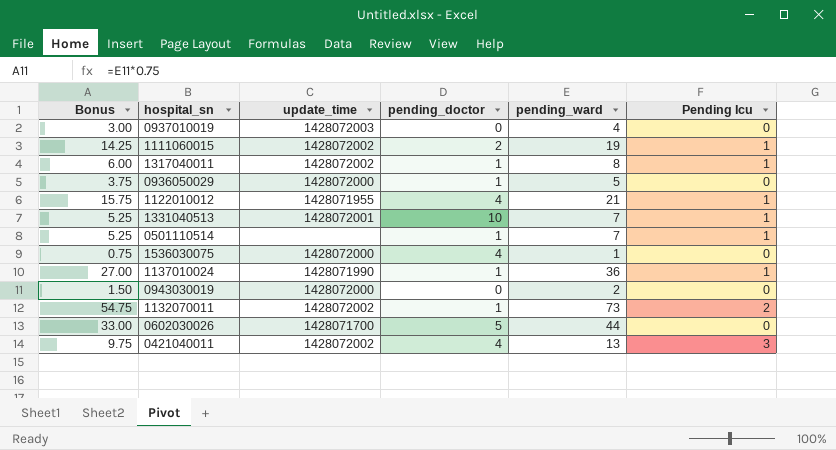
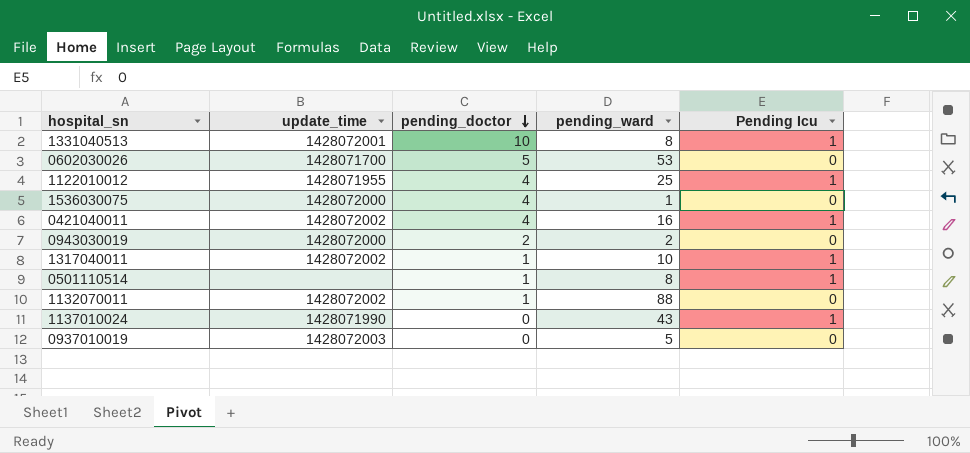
row order: none -> pending_doctor descending
column Bonus | formula: [pending_ward] * 0.75 -> none
row 1111060015: 14.25 | 1428072002 | 2 | 19 | 1 -> none
row 0936050029: 3.75 | 1428072000 | 1 | 5 | 0 -> none
1331040513 | pending_ward: 7 -> 8
0602030026 | pending_ward: 44 -> 53
1122010012 | pending_ward: 21 -> 25
0421040011 | pending_ward: 13 -> 16
0421040011 | Pending Icu: 3 -> 1
0943030019 | pending_doctor: 0 -> 2
1317040011 | pending_ward: 8 -> 10
0501110514 | pending_ward: 7 -> 8
1132070011 | pending_ward: 73 -> 88
1132070011 | Pending Icu: 2 -> 0
1137010024 | pending_doctor: 1 -> 0
1137010024 | pending_ward: 36 -> 43
0937010019 | pending_ward: 4 -> 5

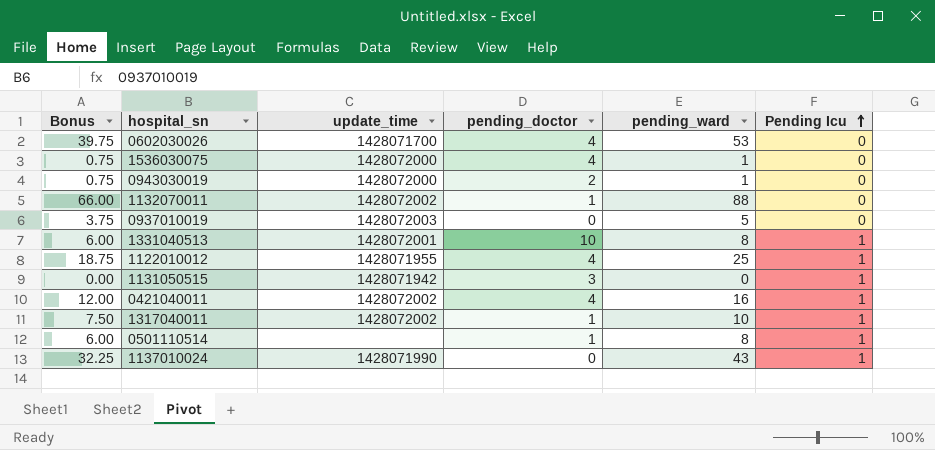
row order: pending_doctor descending -> Pending Icu ascending
column Bonus | formula: none -> [pending_ward] * 0.75
0602030026 | pending_doctor: 5 -> 4
0943030019 | pending_ward: 2 -> 1
row 1131050515: none -> 0.00 | 1428071942 | 3 | 0 | 1

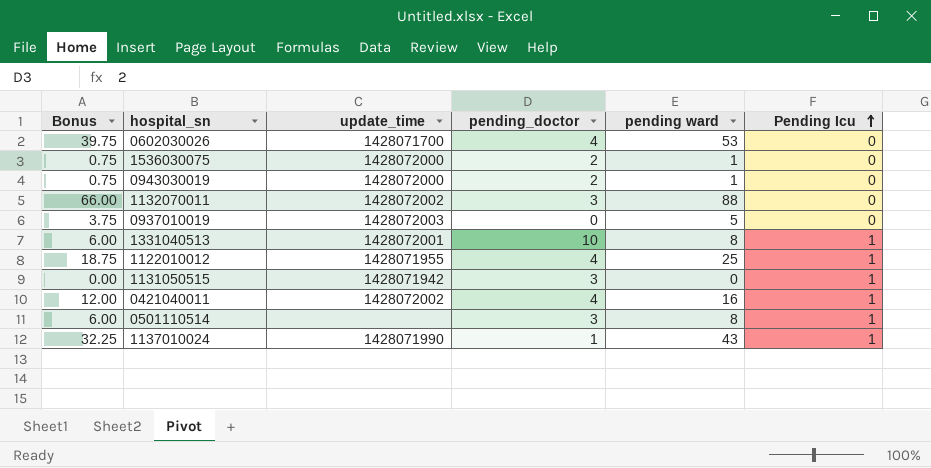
column name: pending_ward -> pending ward
row 1317040011: 7.50 | 1428072002 | 1 | 10 | 1 -> none
1536030075 | pending_doctor: 4 -> 2
1132070011 | pending_doctor: 1 -> 3
0501110514 | pending_doctor: 1 -> 3
1137010024 | pending_doctor: 0 -> 1

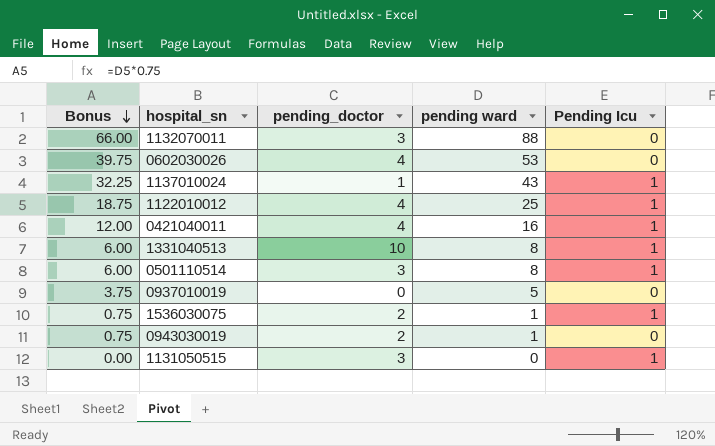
row order: Pending Icu ascending -> Bonus descending
column update_time | position: 3 -> none
1536030075 | Pending Icu: 0 -> 1

